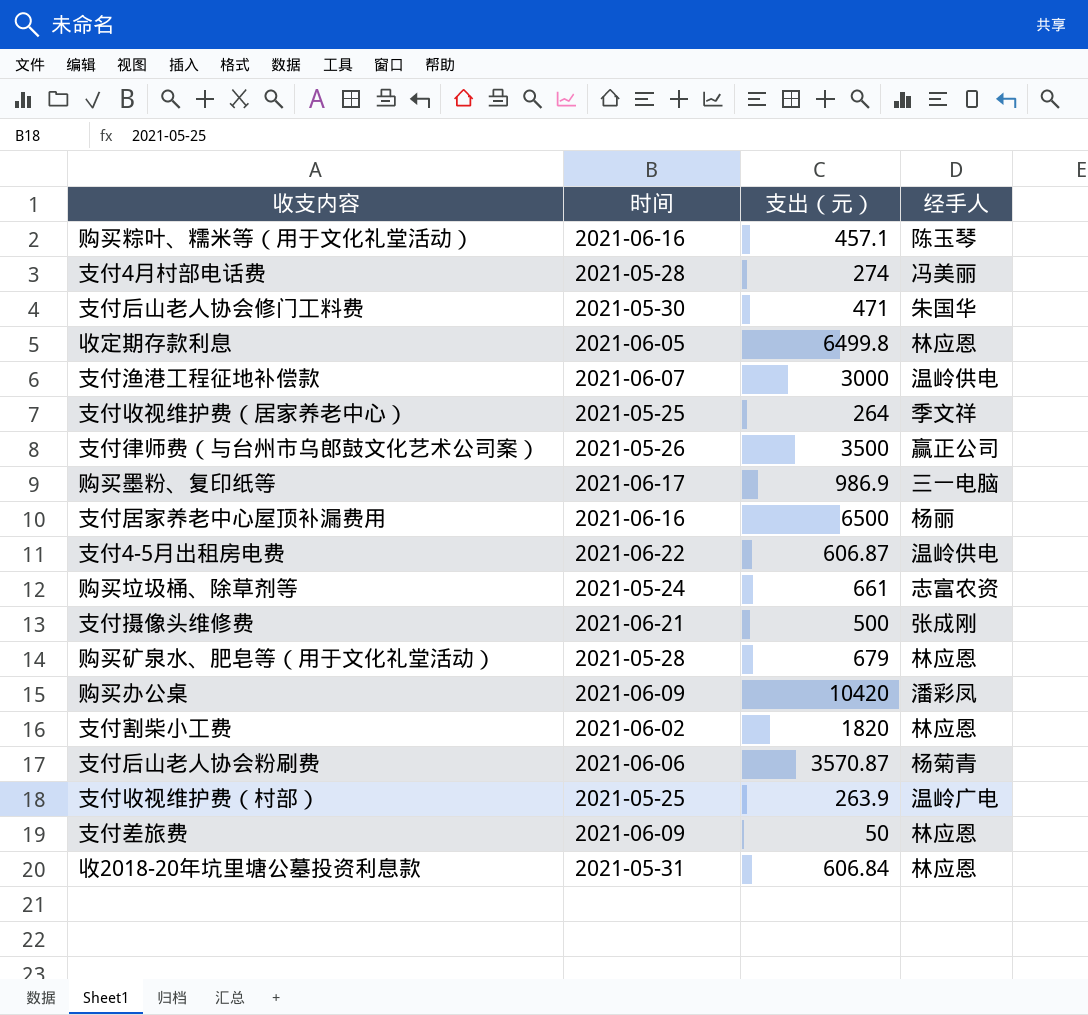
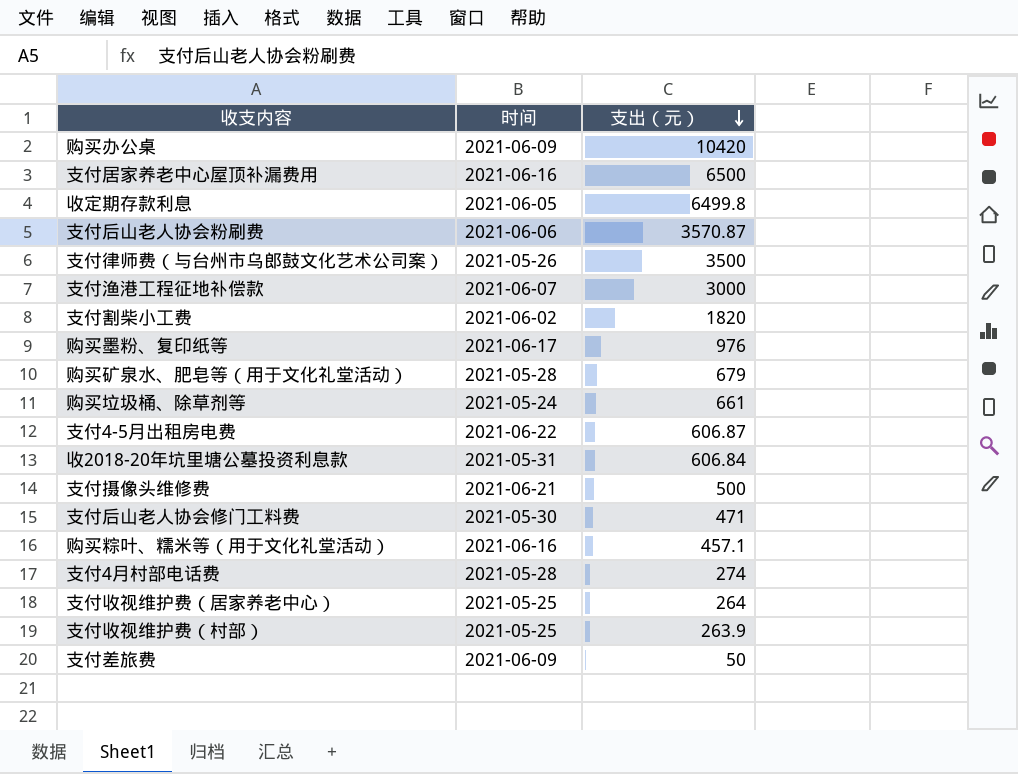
row order: none -> 支出（元） descending
column 经手人 | position: 4 -> none
购买墨粉、复印纸等 | 支出（元）: 986.9 -> 976

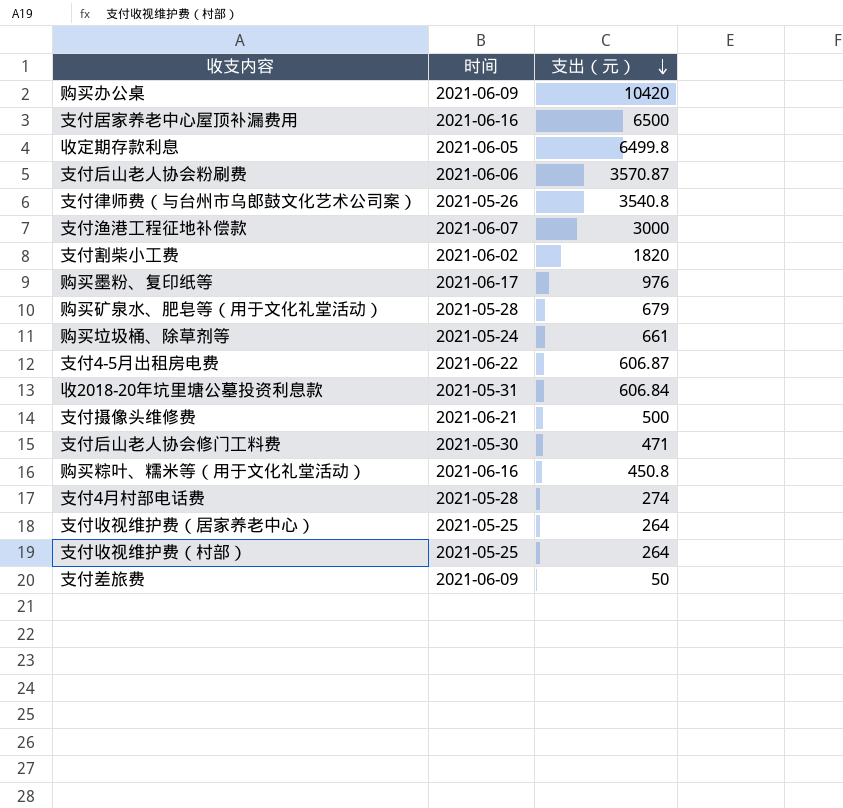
支付律师费（与台州市乌郎鼓文化艺术公司案） | 支出（元）: 3500 -> 3540.8
购买粽叶、糯米等（用于文化礼堂活动） | 支出（元）: 457.1 -> 450.8
支付收视维护费（村部） | 支出（元）: 263.9 -> 264

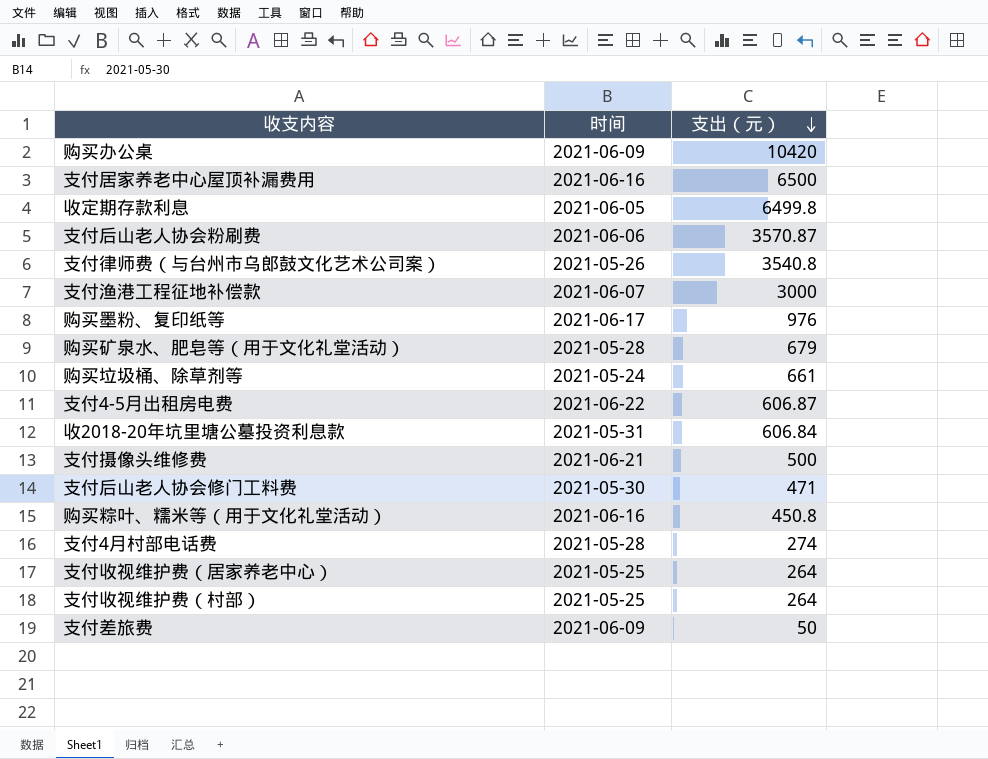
row 支付割柴小工费: 2021-06-02 | 1820 -> none

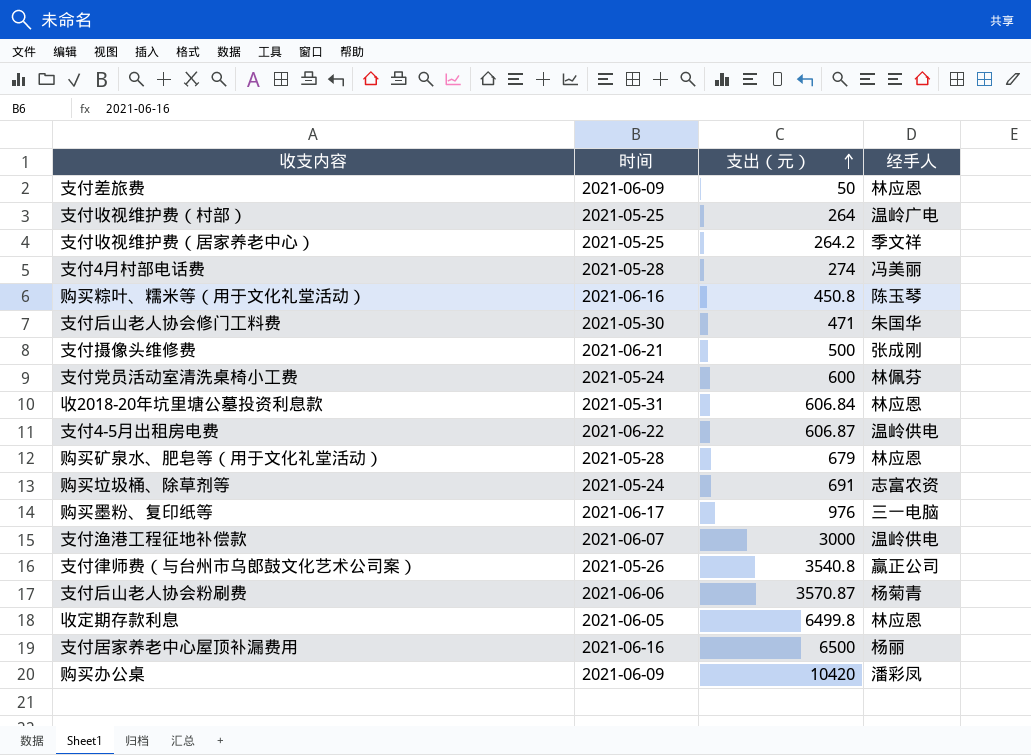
row order: 支出（元） descending -> 支出（元） ascending
column 经手人 | position: none -> 4
支付收视维护费（居家养老中心） | 支出（元）: 264 -> 264.2
row 支付党员活动室清洗桌椅小工费: none -> 2021-05-24 | 600 | 林佩芬
购买垃圾桶、除草剂等 | 支出（元）: 661 -> 691

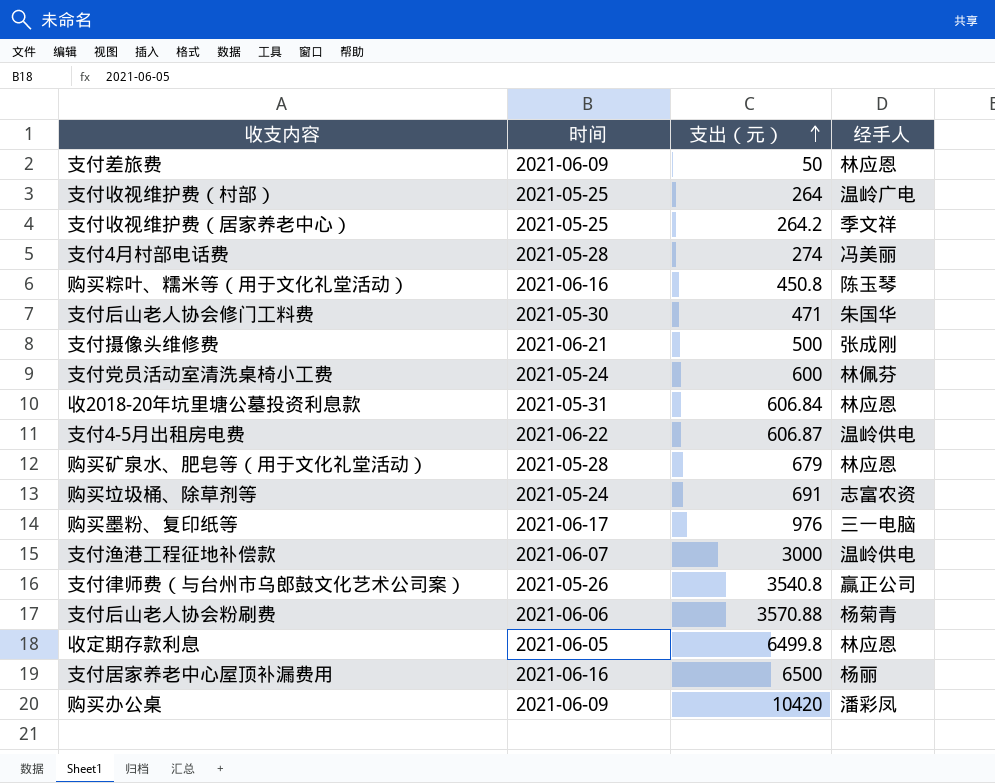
支付后山老人协会粉刷费 | 支出（元）: 3570.87 -> 3570.88

